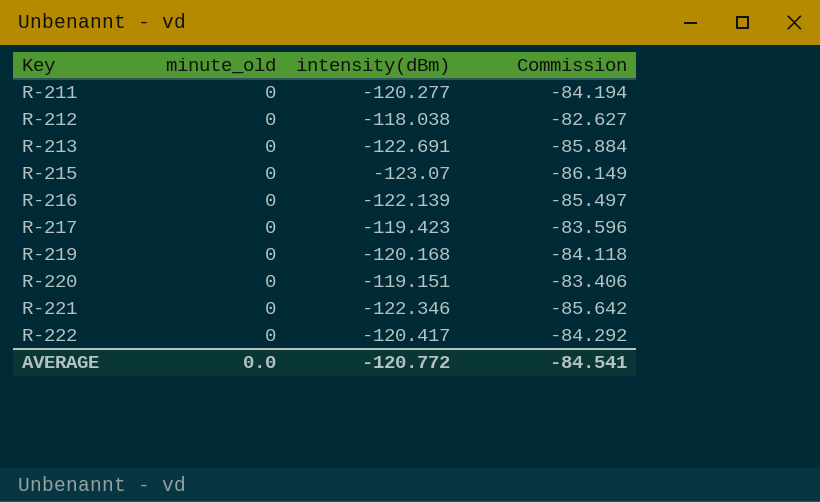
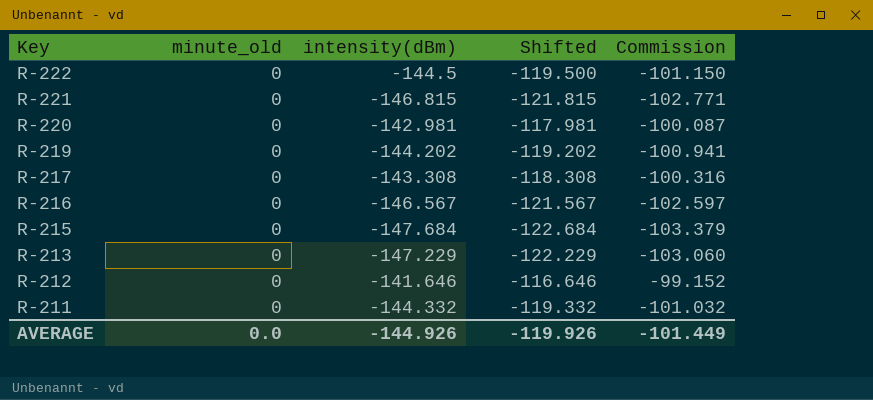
row order: Key ascending -> Key descending
column Shifted | formula: none -> [intensity(dBm)] + 25
R-222 | intensity(dBm): -120.417 -> -144.5
R-222 | Commission: -84.292 -> -101.150
R-221 | intensity(dBm): -122.346 -> -146.815
R-221 | Commission: -85.642 -> -102.771
R-220 | intensity(dBm): -119.151 -> -142.981
R-220 | Commission: -83.406 -> -100.087
R-219 | intensity(dBm): -120.168 -> -144.202
R-219 | Commission: -84.118 -> -100.941
R-217 | intensity(dBm): -119.423 -> -143.308
R-217 | Commission: -83.596 -> -100.316
R-216 | intensity(dBm): -122.139 -> -146.567
R-216 | Commission: -85.497 -> -102.597
R-215 | intensity(dBm): -123.07 -> -147.684
R-215 | Commission: -86.149 -> -103.379
R-213 | intensity(dBm): -122.691 -> -147.229
R-213 | Commission: -85.884 -> -103.060
R-212 | intensity(dBm): -118.038 -> -141.646
R-212 | Commission: -82.627 -> -99.152
R-211 | intensity(dBm): -120.277 -> -144.332
R-211 | Commission: -84.194 -> -101.032
AVERAGE | intensity(dBm): -120.772 -> -144.926
AVERAGE | Commission: -84.541 -> -101.449

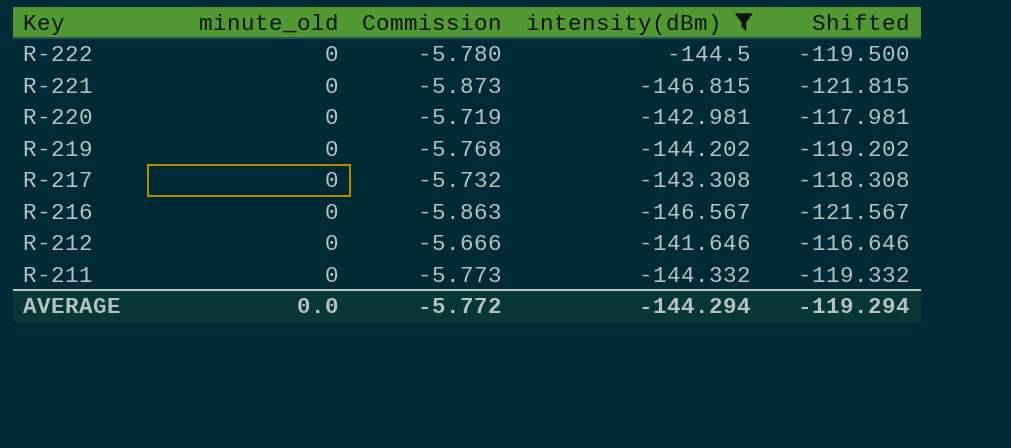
filter: none -> intensity(dBm) >= -146.815
column Commission | formula: [intensity(dBm)] * 0.7 -> [intensity(dBm)] * 0.04
column Commission | position: 5 -> 3
AVERAGE | Commission: -101.449 -> -5.772
AVERAGE | intensity(dBm): -144.926 -> -144.294
AVERAGE | Shifted: -119.926 -> -119.294

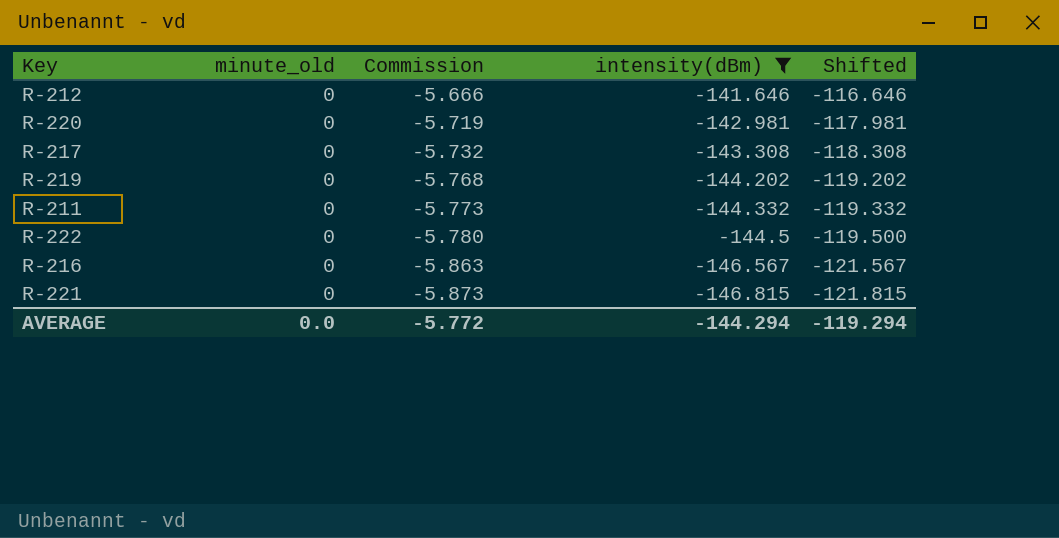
row order: Key descending -> Commission descending

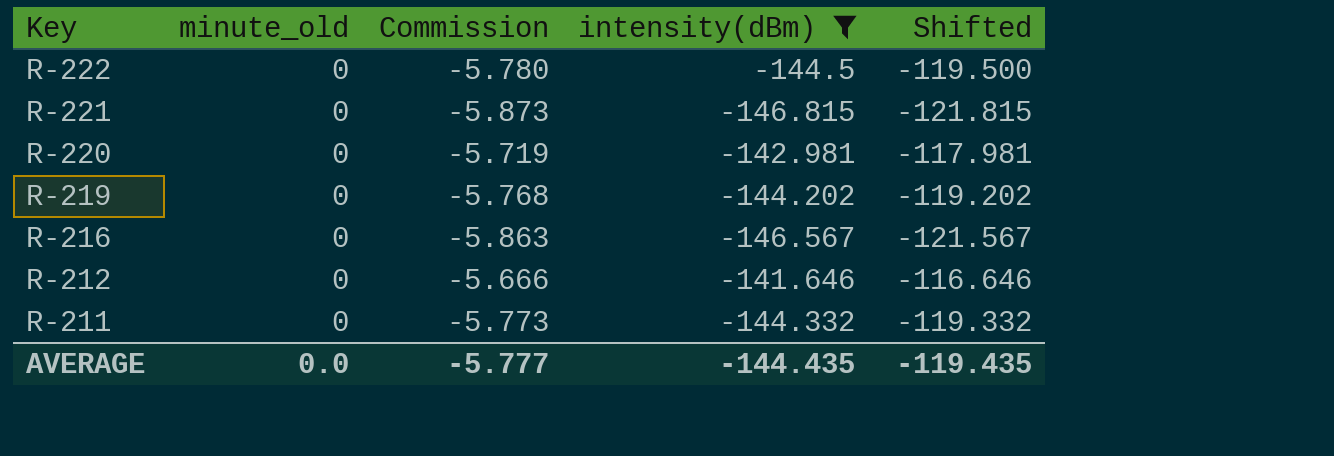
row order: Commission descending -> Key descending
row R-217: 0 | -5.732 | -143.308 | -118.308 -> none
AVERAGE | Commission: -5.772 -> -5.777
AVERAGE | intensity(dBm): -144.294 -> -144.435
AVERAGE | Shifted: -119.294 -> -119.435

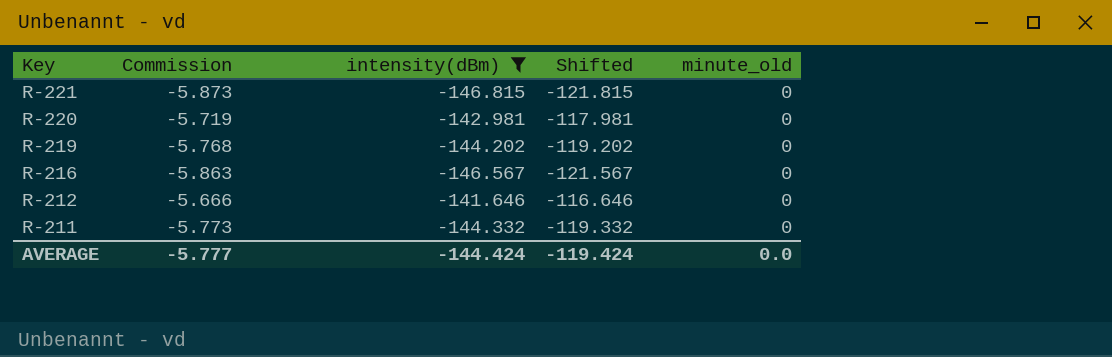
column minute_old | position: 2 -> 5
row R-222: 0 | -5.780 | -144.5 | -119.500 -> none
AVERAGE | intensity(dBm): -144.435 -> -144.424
AVERAGE | Shifted: -119.435 -> -119.424

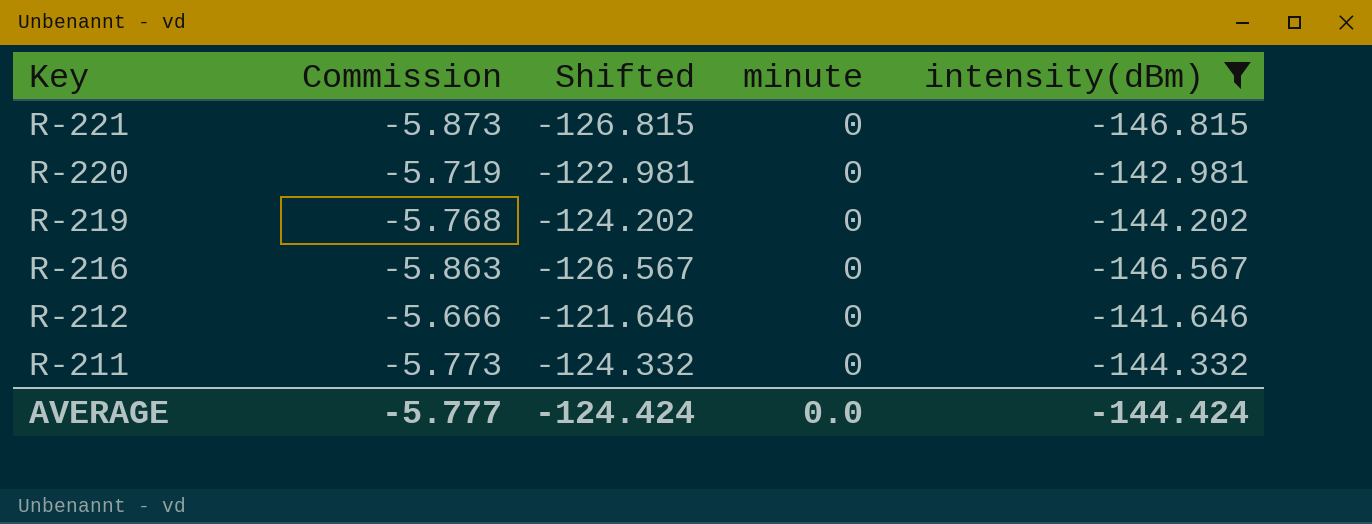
column Shifted | formula: [intensity(dBm)] + 25 -> [intensity(dBm)] + 20
column name: minute_old -> minute
column intensity(dBm) | position: 3 -> 5
AVERAGE | Shifted: -119.424 -> -124.424

